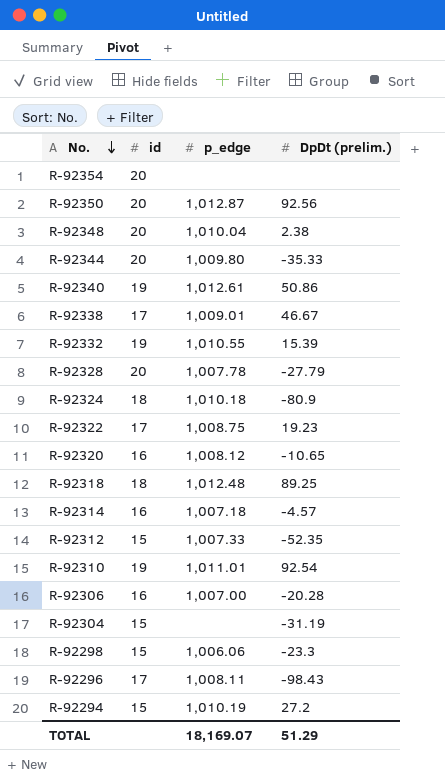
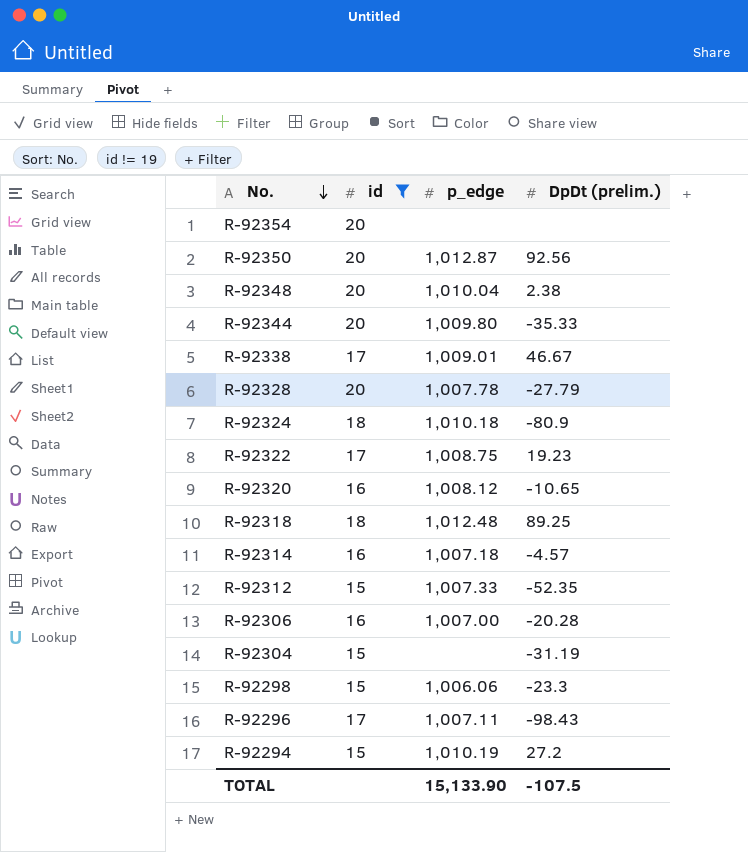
filter: none -> id != 19
R-92296 | p_edge: 1,008.11 -> 1,007.11
TOTAL | p_edge: 18,169.07 -> 15,133.90
TOTAL | DpDt (prelim.): 51.29 -> -107.5

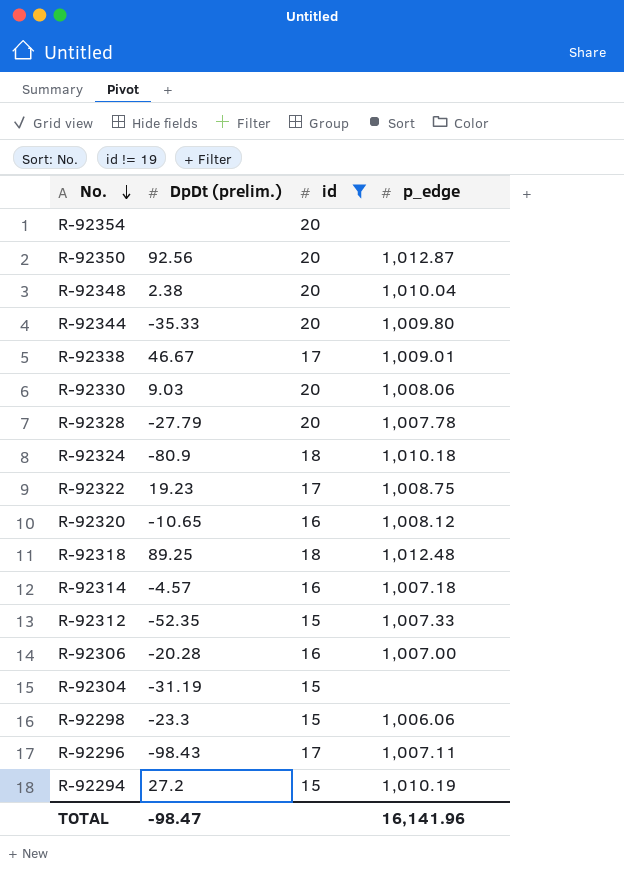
column DpDt (prelim.) | position: 4 -> 2
row R-92330: none -> 9.03 | 20 | 1,008.06
TOTAL | DpDt (prelim.): -107.5 -> -98.47
TOTAL | p_edge: 15,133.90 -> 16,141.96

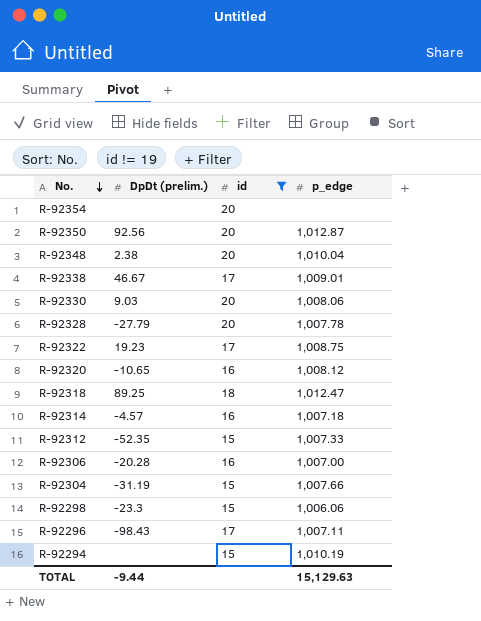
row R-92344: -35.33 | 20 | 1,009.80 -> none
row R-92324: -80.9 | 18 | 1,010.18 -> none
R-92318 | p_edge: 1,012.48 -> 1,012.47
R-92304 | p_edge: none -> 1,007.66
R-92294 | DpDt (prelim.): 27.2 -> none
TOTAL | DpDt (prelim.): -98.47 -> -9.44
TOTAL | p_edge: 16,141.96 -> 15,129.63

